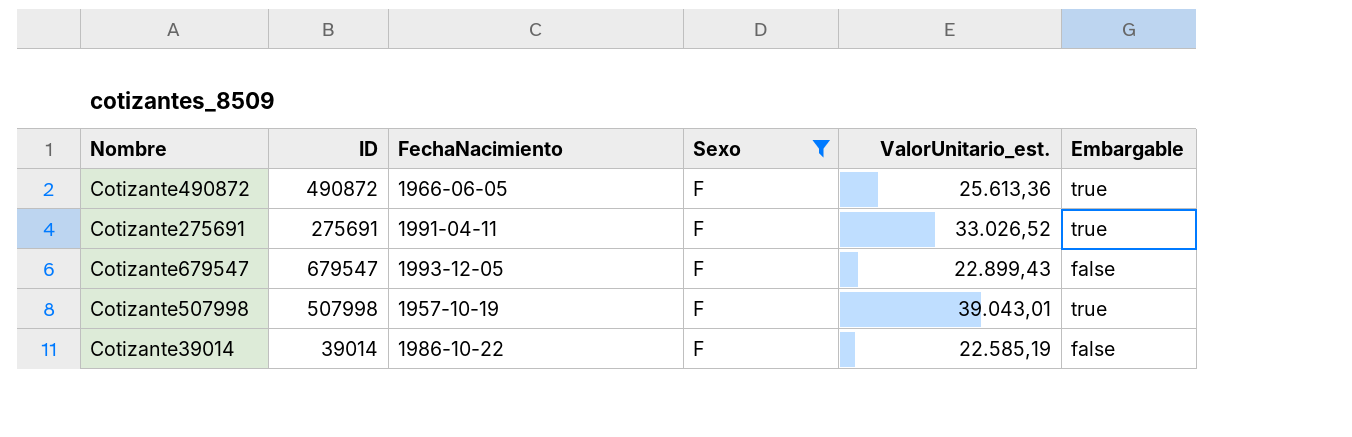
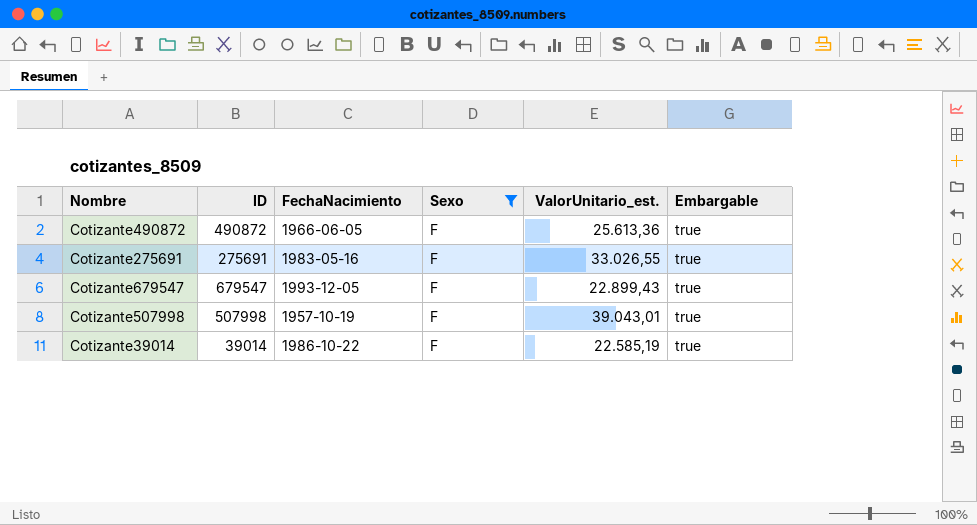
Cotizante275691 | FechaNacimiento: 1991-04-11 -> 1983-05-16
Cotizante275691 | ValorUnitario_est.: 33.026,52 -> 33.026,55
Cotizante679547 | Embargable: false -> true
Cotizante39014 | Embargable: false -> true

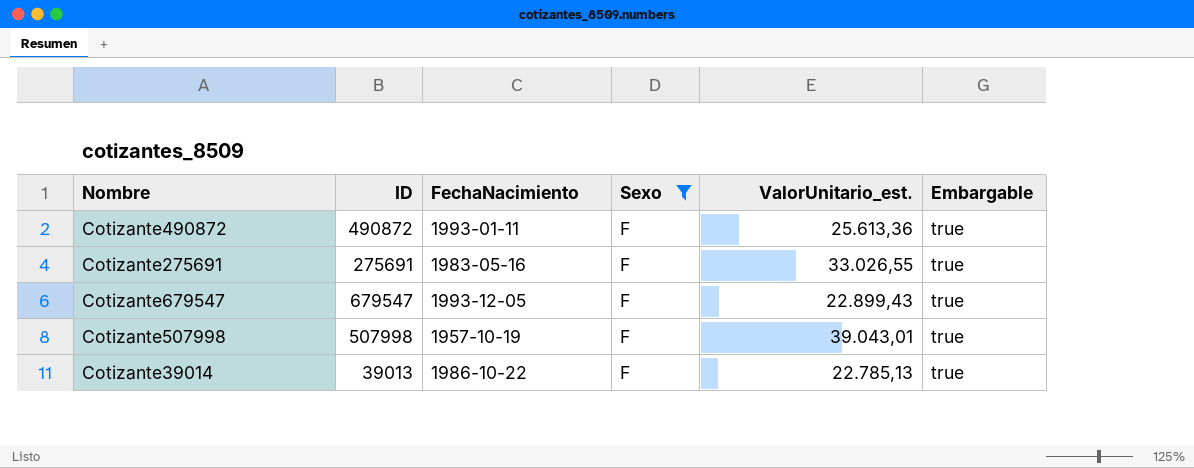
Cotizante490872 | FechaNacimiento: 1966-06-05 -> 1993-01-11
Cotizante39014 | ID: 39014 -> 39013
Cotizante39014 | ValorUnitario_est.: 22.585,19 -> 22.785,13

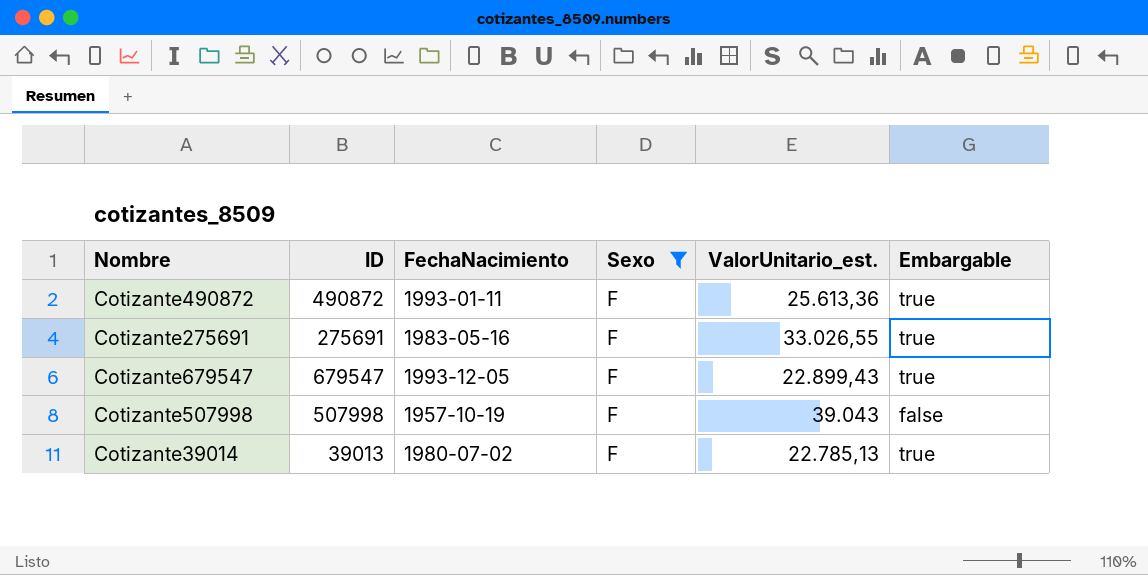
Cotizante507998 | ValorUnitario_est.: 39.043,01 -> 39.043
Cotizante507998 | Embargable: true -> false
Cotizante39014 | FechaNacimiento: 1986-10-22 -> 1980-07-02

